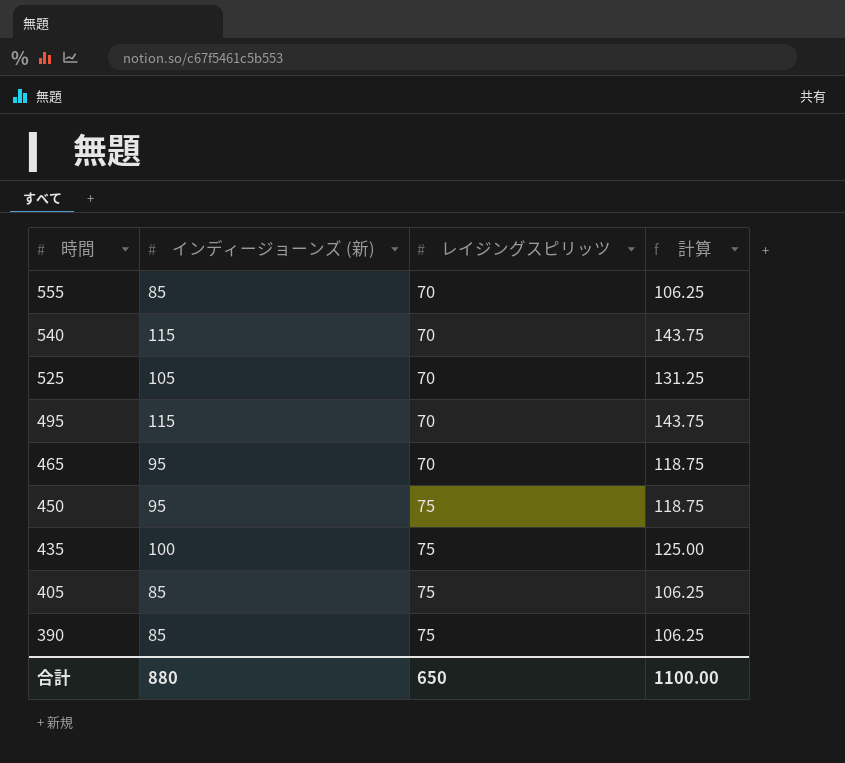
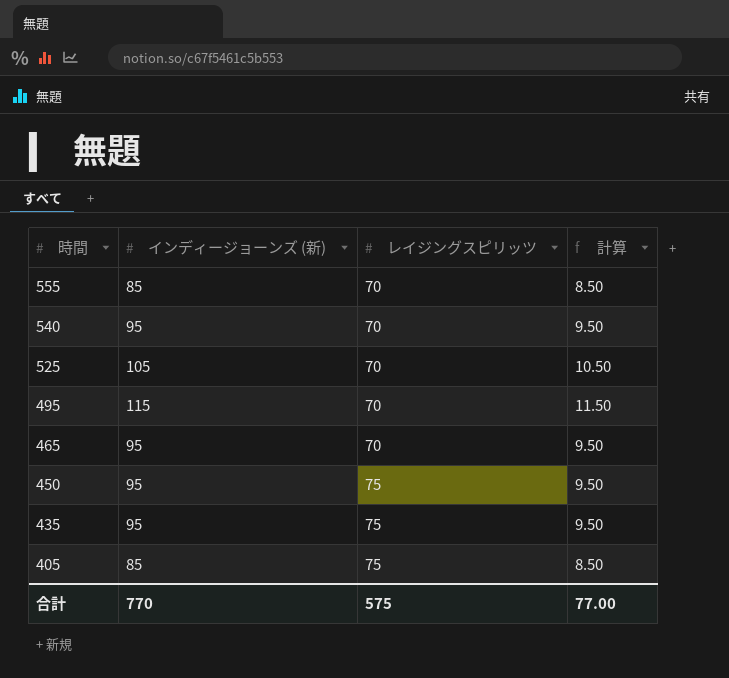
column 計算 | formula: [インディージョーンズ (新)] * 1.25 -> [インディージョーンズ (新)] * 0.1
row 390: 85 | 75 | 106.25 -> none
540 | インディージョーンズ (新): 115 -> 95
435 | インディージョーンズ (新): 100 -> 95
合計 | インディージョーンズ (新): 880 -> 770
合計 | レイジングスピリッツ: 650 -> 575
合計 | 計算: 1100.00 -> 77.00

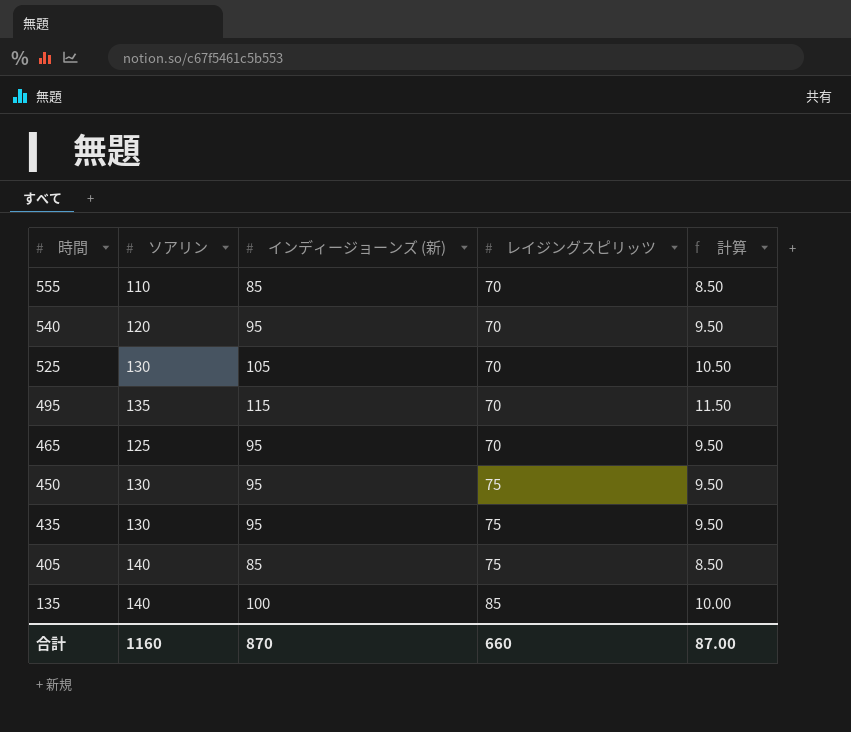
column ソアリン | position: none -> 2
row 135: none -> 140 | 100 | 85 | 10.00
合計 | インディージョーンズ (新): 770 -> 870
合計 | レイジングスピリッツ: 575 -> 660
合計 | 計算: 77.00 -> 87.00

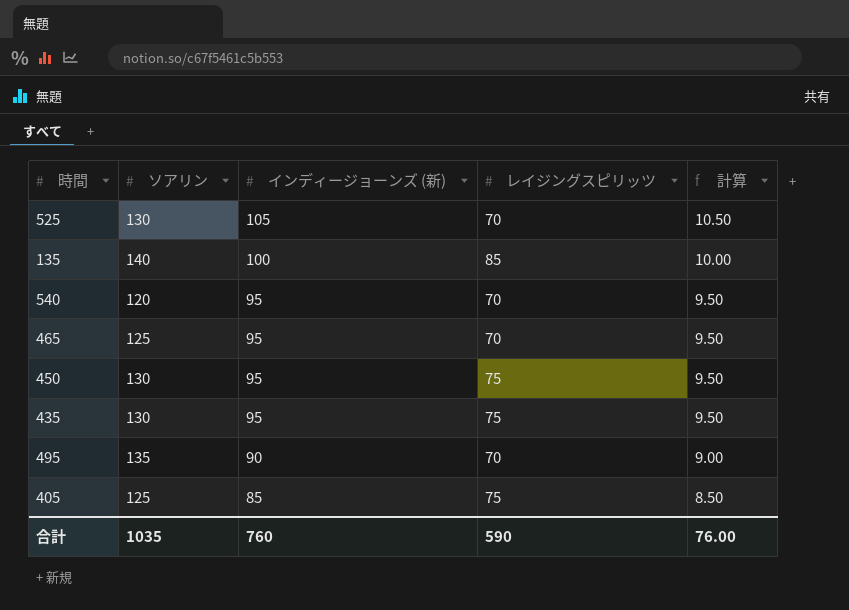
row order: 時間 descending -> インディージョーンズ (新) descending
row 555: 110 | 85 | 70 | 8.50 -> none
495 | インディージョーンズ (新): 115 -> 90
495 | 計算: 11.50 -> 9.00
405 | ソアリン: 140 -> 125
合計 | ソアリン: 1160 -> 1035
合計 | インディージョーンズ (新): 870 -> 760
合計 | レイジングスピリッツ: 660 -> 590
合計 | 計算: 87.00 -> 76.00

